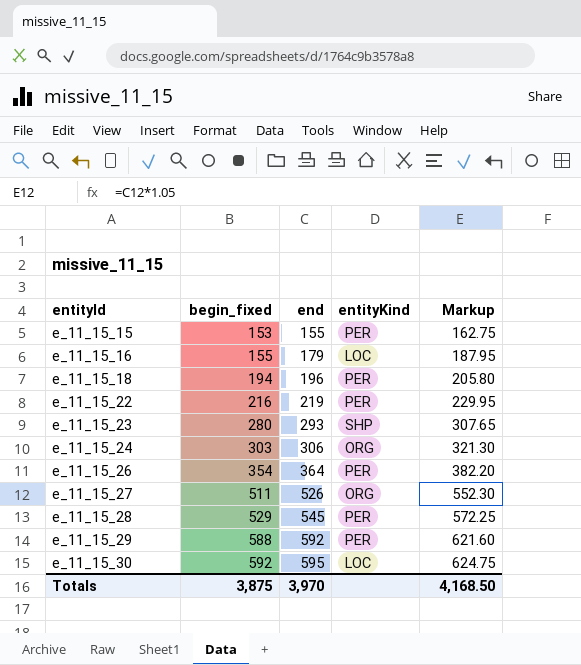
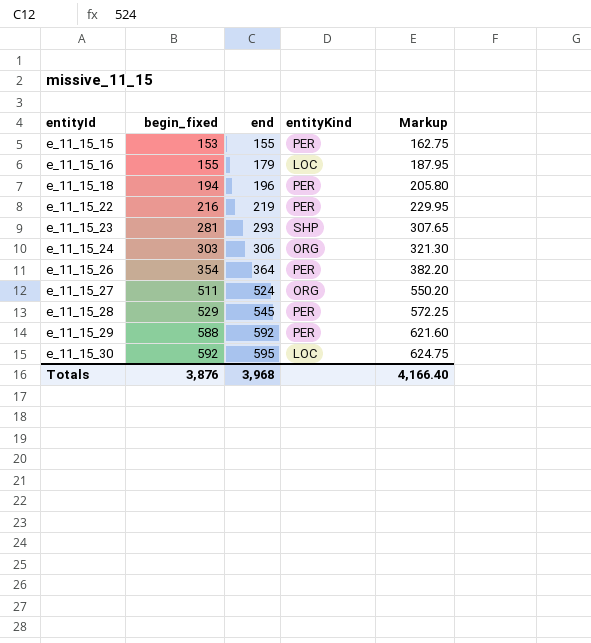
e_11_15_23 | begin_fixed: 280 -> 281
e_11_15_27 | end: 526 -> 524
e_11_15_27 | Markup: 552.30 -> 550.20
Totals | begin_fixed: 3,875 -> 3,876
Totals | end: 3,970 -> 3,968
Totals | Markup: 4,168.50 -> 4,166.40

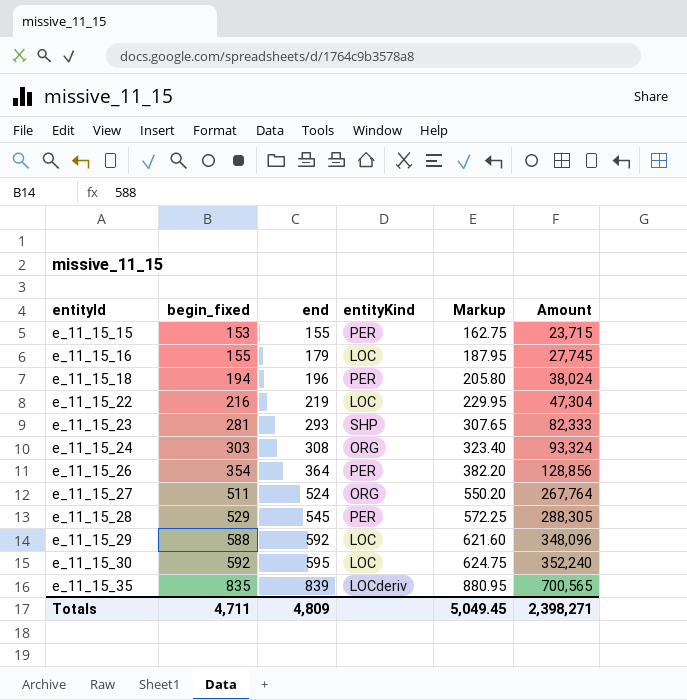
column Amount | formula: none -> [begin_fixed] * [end]
e_11_15_22 | entityKind: PER -> LOC
e_11_15_24 | end: 306 -> 308
e_11_15_24 | Markup: 321.30 -> 323.40
e_11_15_29 | entityKind: PER -> LOC
row e_11_15_35: none -> 835 | 839 | LOCderiv | 880.95 | 700,565
Totals | begin_fixed: 3,876 -> 4,711
Totals | end: 3,968 -> 4,809
Totals | Markup: 4,166.40 -> 5,049.45

